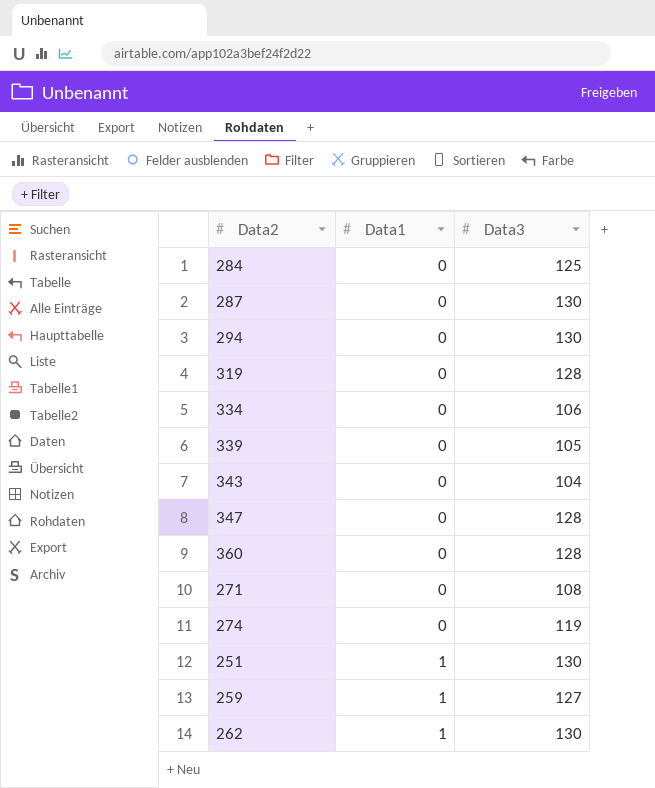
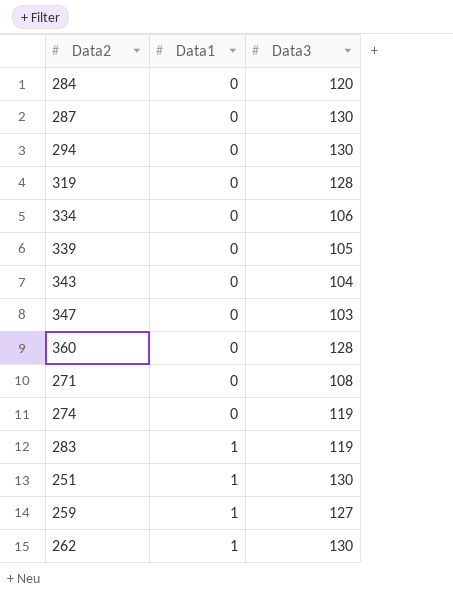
284 | Data3: 125 -> 120
347 | Data3: 128 -> 103
row 283: none -> 1 | 119

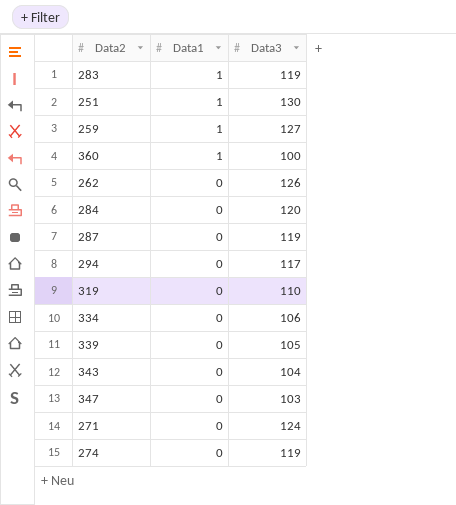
row order: Data1 ascending -> Data1 descending
360 | Data1: 0 -> 1
360 | Data3: 128 -> 100
262 | Data1: 1 -> 0
262 | Data3: 130 -> 126
287 | Data3: 130 -> 119
294 | Data3: 130 -> 117
319 | Data3: 128 -> 110
271 | Data3: 108 -> 124

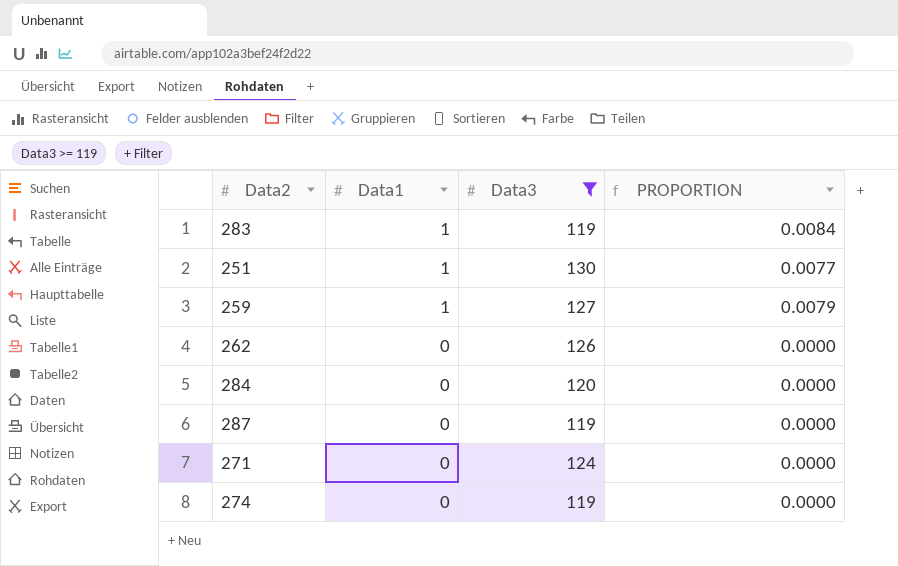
filter: none -> Data3 >= 119
column PROPORTION | formula: none -> [Data1] / [Data3]

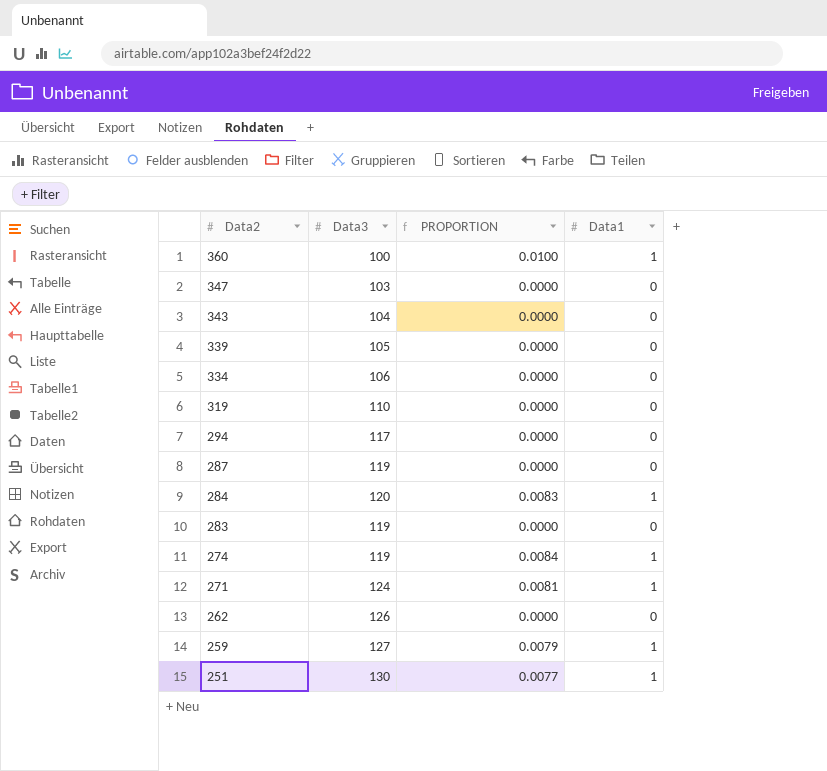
filter: Data3 >= 119 -> none
row order: Data1 descending -> Data2 descending
column Data1 | position: 2 -> 4
284 | PROPORTION: 0.0000 -> 0.0083
284 | Data1: 0 -> 1
283 | PROPORTION: 0.0084 -> 0.0000
283 | Data1: 1 -> 0
274 | PROPORTION: 0.0000 -> 0.0084
274 | Data1: 0 -> 1
271 | PROPORTION: 0.0000 -> 0.0081
271 | Data1: 0 -> 1

